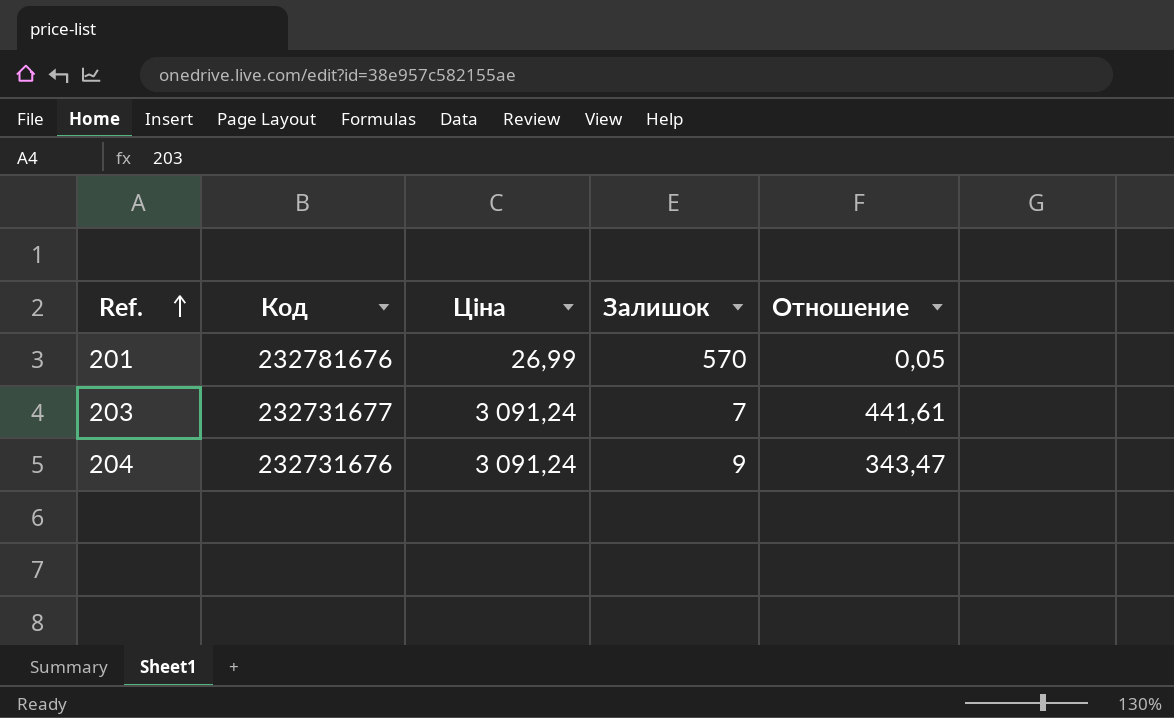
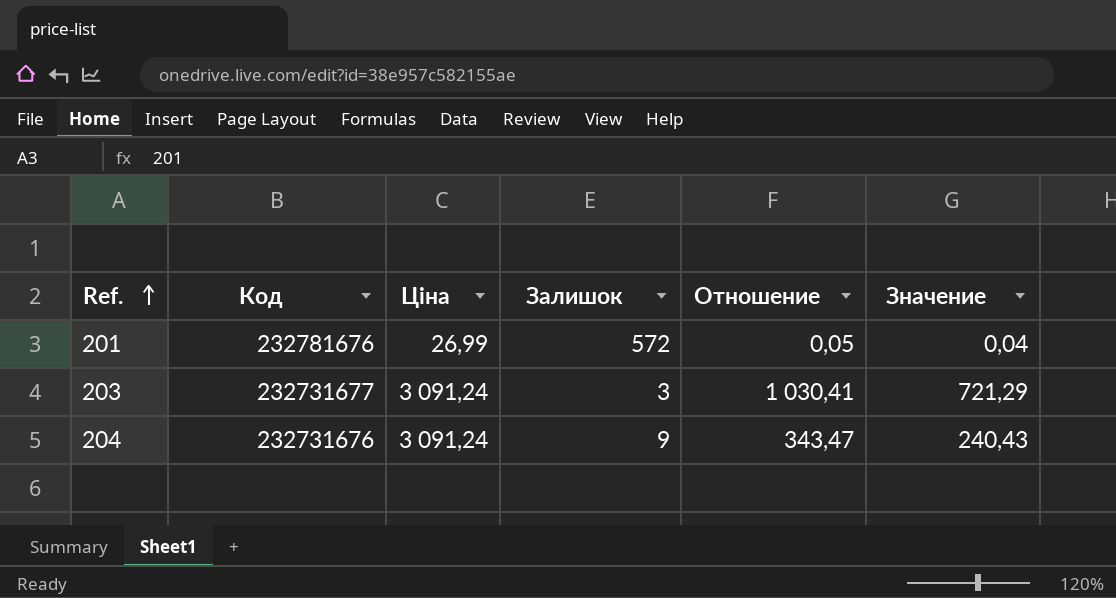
column Значение | formula: none -> [Отношение] * 0,7
201 | Залишок: 570 -> 572
203 | Залишок: 7 -> 3
203 | Отношение: 441,61 -> 1 030,41

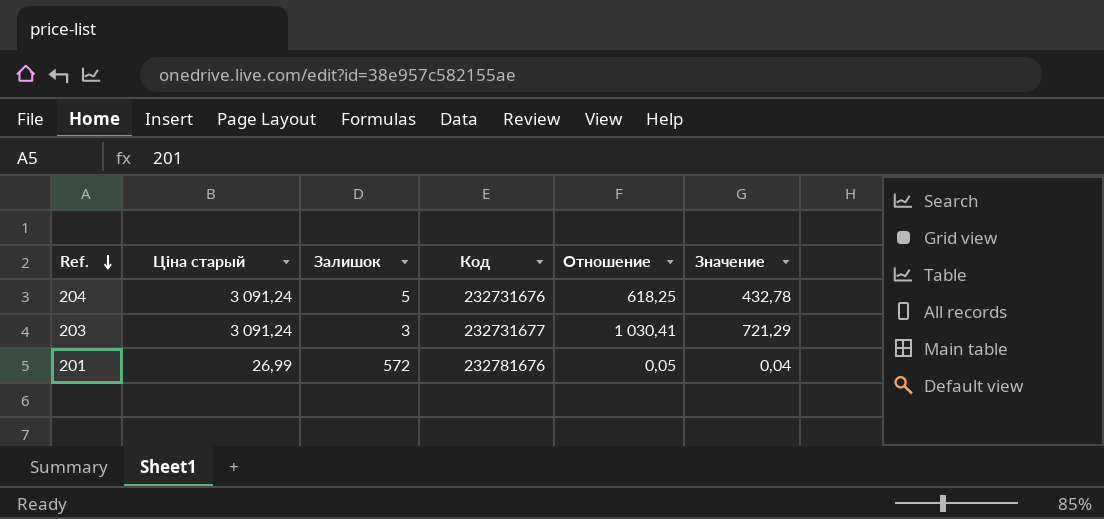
row order: Ref. ascending -> Ref. descending
column name: Ціна -> Ціна старый
column Код | position: 2 -> 4
204 | Залишок: 9 -> 5
204 | Отношение: 343,47 -> 618,25
204 | Значение: 240,43 -> 432,78

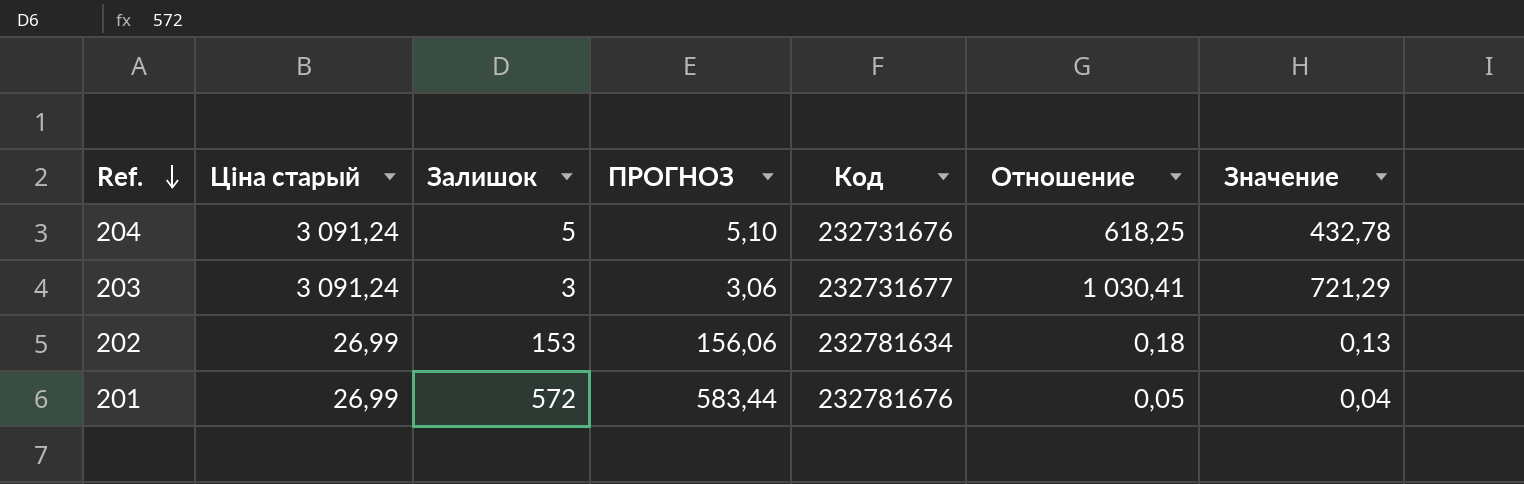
column ПРОГНОЗ | formula: none -> [Залишок] * 1,02
row 202: none -> 26,99 | 153 | 156,06 | 232781634 | 0,18 | 0,13

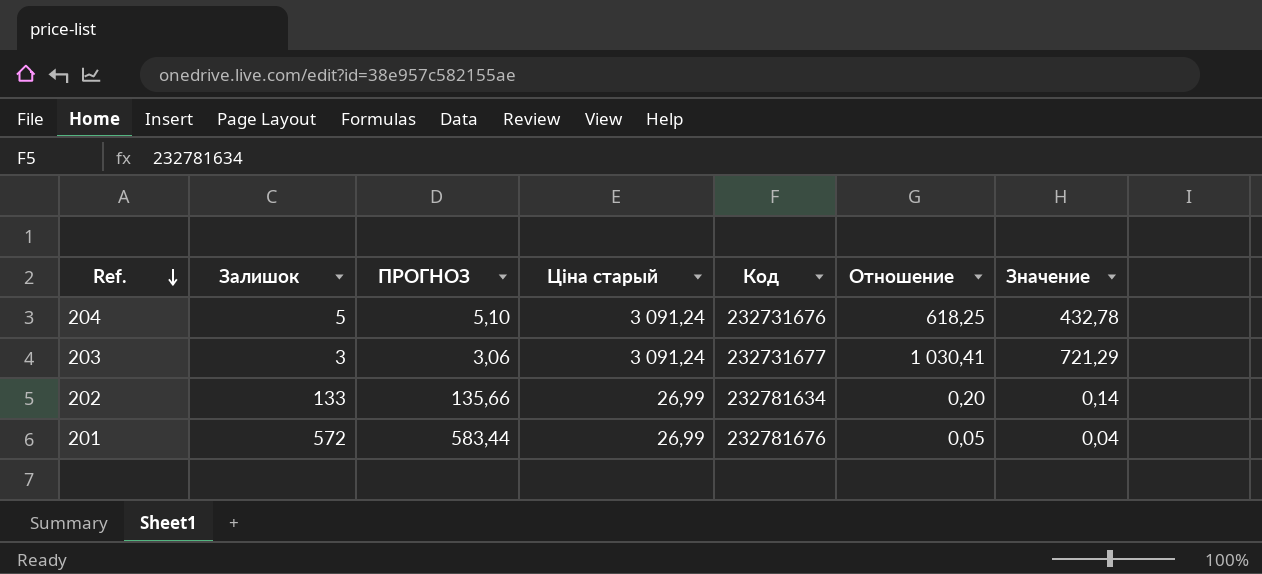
column Ціна старый | position: 2 -> 4
202 | Залишок: 153 -> 133
202 | ПРОГНОЗ: 156,06 -> 135,66
202 | Отношение: 0,18 -> 0,20
202 | Значение: 0,13 -> 0,14

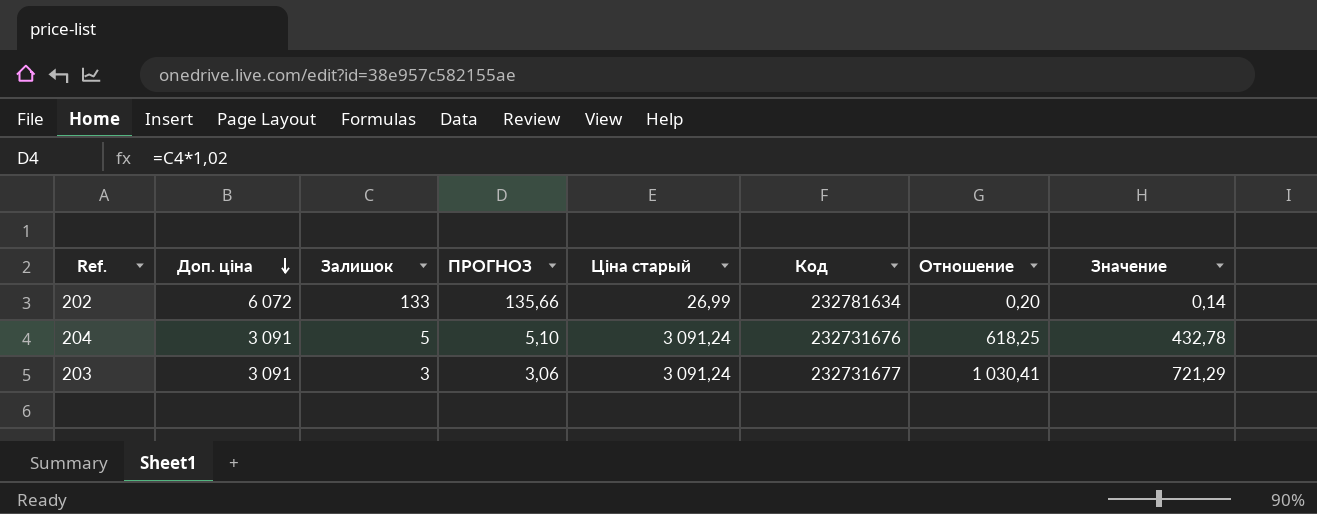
row order: Ref. descending -> Доп. ціна descending
column Доп. ціна | position: none -> 2
row 201: 572 | 583,44 | 26,99 | 232781676 | 0,05 | 0,04 -> none

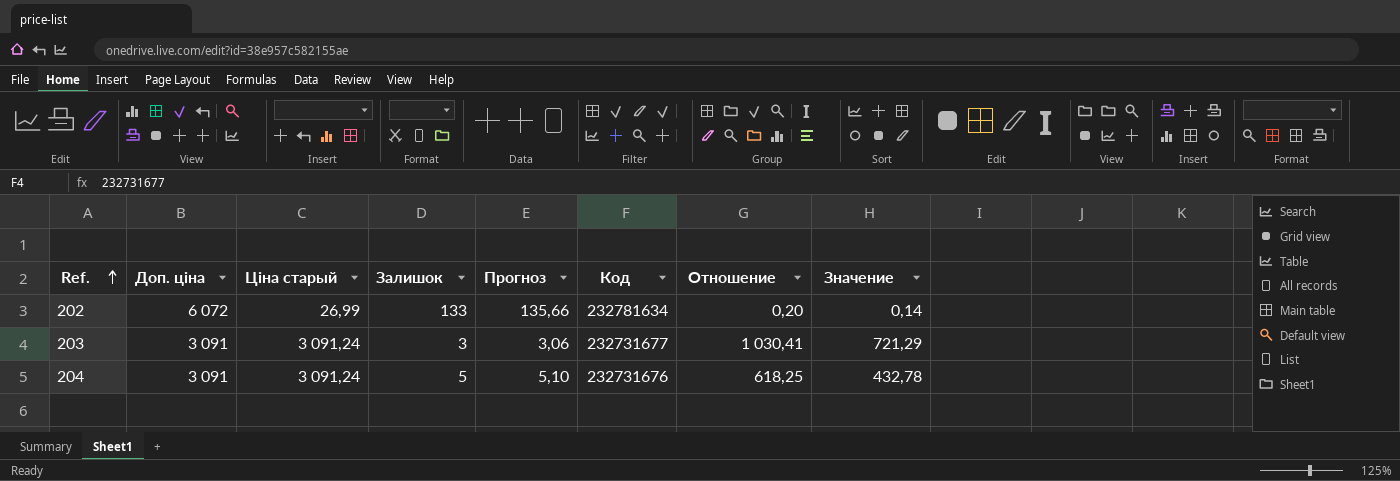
row order: Доп. ціна descending -> Ref. ascending
column Ціна старый | position: 5 -> 3
column name: ПРОГНОЗ -> Прогноз

